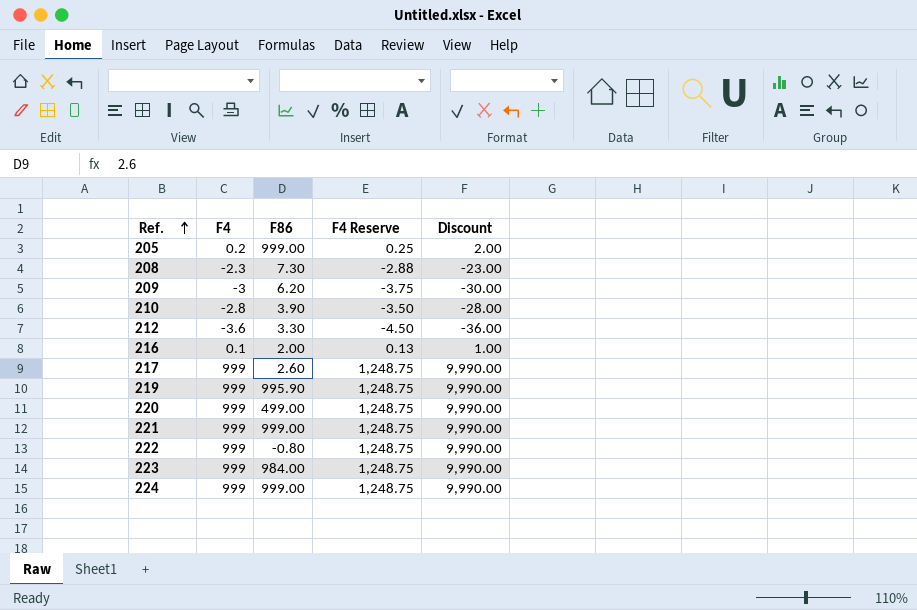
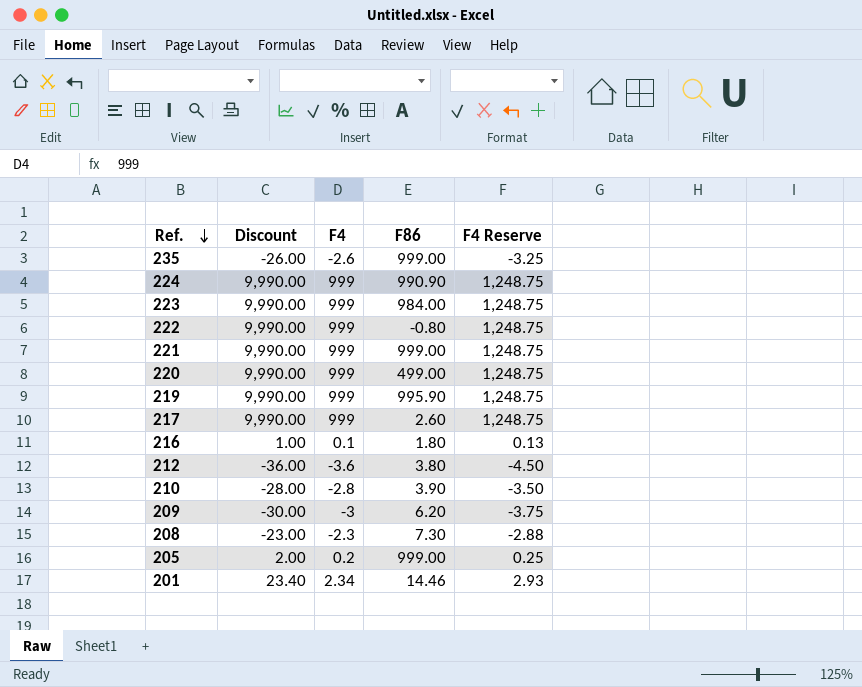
row order: Ref. ascending -> Ref. descending
column Discount | position: 5 -> 2
row 235: none -> -26.00 | -2.6 | 999.00 | -3.25
224 | F86: 999.00 -> 990.90
216 | F86: 2.00 -> 1.80
212 | F86: 3.30 -> 3.80
row 201: none -> 23.40 | 2.34 | 14.46 | 2.93

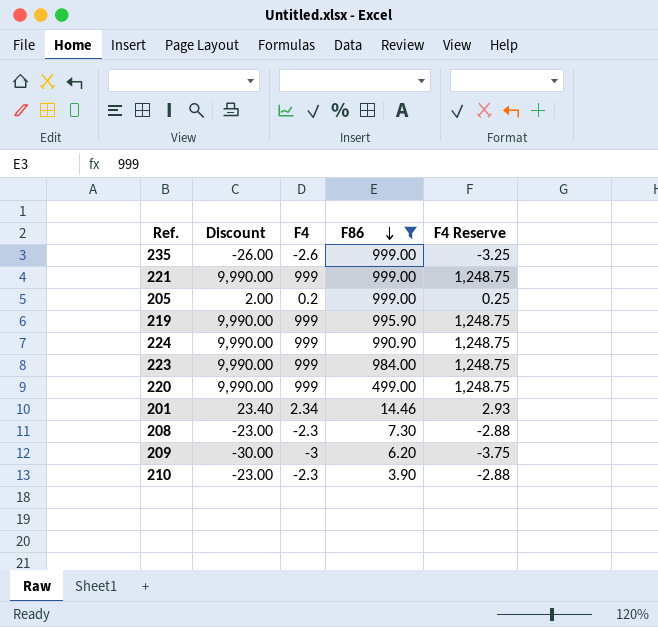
filter: none -> F86 >= 3.90
row order: Ref. descending -> F86 descending
210 | Discount: -28.00 -> -23.00
210 | F4: -2.8 -> -2.3
210 | F4 Reserve: -3.50 -> -2.88

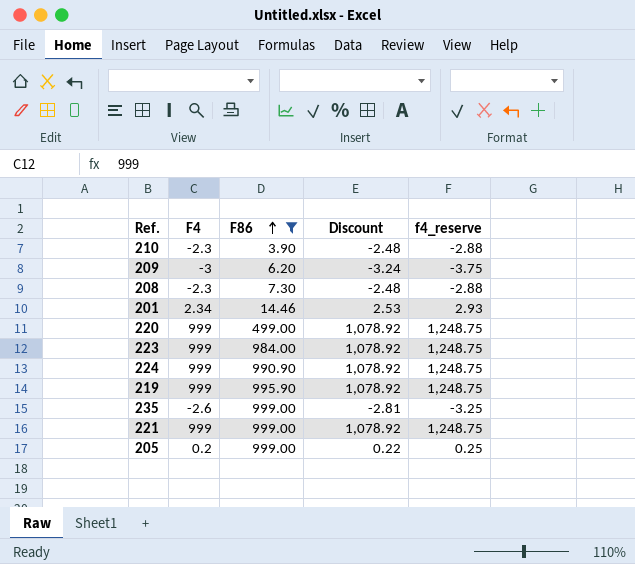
row order: F86 descending -> F86 ascending
column Discount | formula: [F4] * 10 -> [F4] * 1.08
column Discount | position: 2 -> 4
column name: F4 Reserve -> f4_reserve

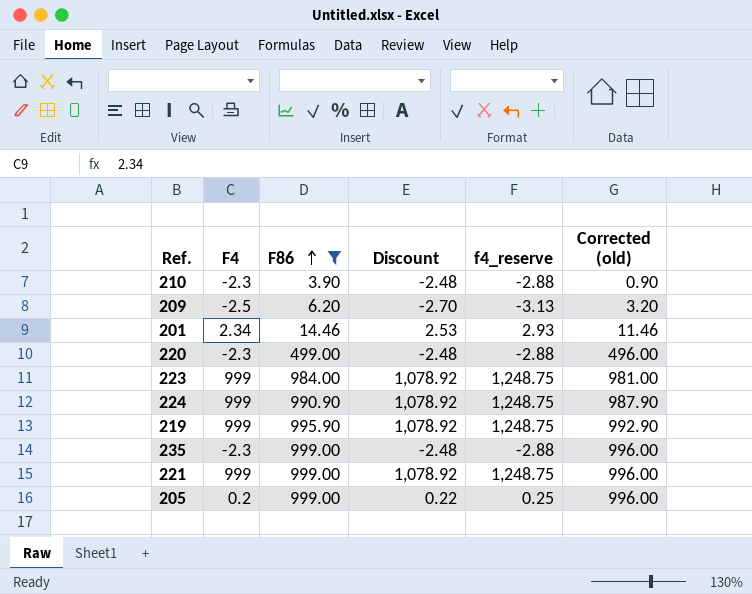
column Corrected (old) | formula: none -> [F86] - 3
row 208: -2.3 | 7.30 | -2.48 | -2.88 -> none
209 | F4: -3 -> -2.5
209 | Discount: -3.24 -> -2.70
209 | f4_reserve: -3.75 -> -3.13
220 | F4: 999 -> -2.3
220 | Discount: 1,078.92 -> -2.48
220 | f4_reserve: 1,248.75 -> -2.88
235 | F4: -2.6 -> -2.3
235 | Discount: -2.81 -> -2.48
235 | f4_reserve: -3.25 -> -2.88

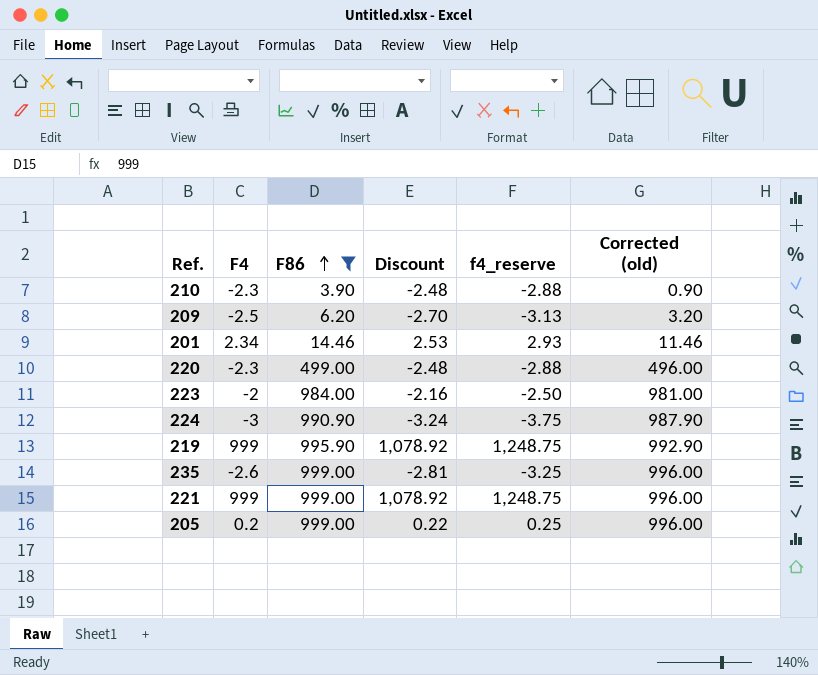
223 | F4: 999 -> -2
223 | Discount: 1,078.92 -> -2.16
223 | f4_reserve: 1,248.75 -> -2.50
224 | F4: 999 -> -3
224 | Discount: 1,078.92 -> -3.24
224 | f4_reserve: 1,248.75 -> -3.75
235 | F4: -2.3 -> -2.6
235 | Discount: -2.48 -> -2.81
235 | f4_reserve: -2.88 -> -3.25

